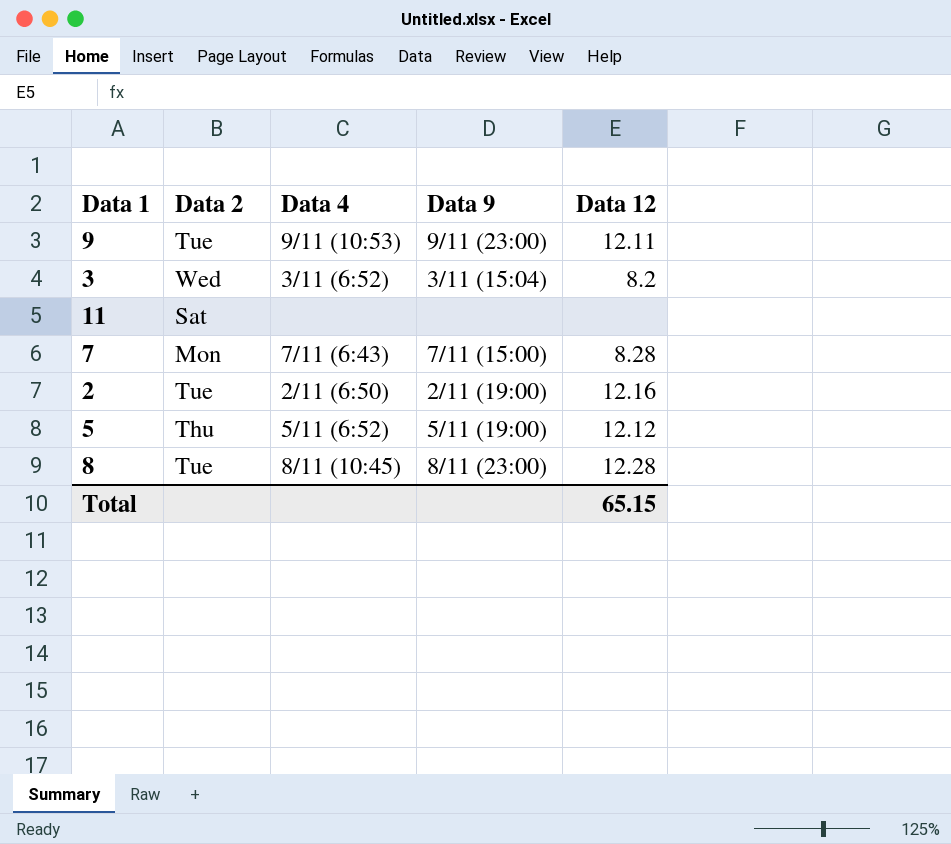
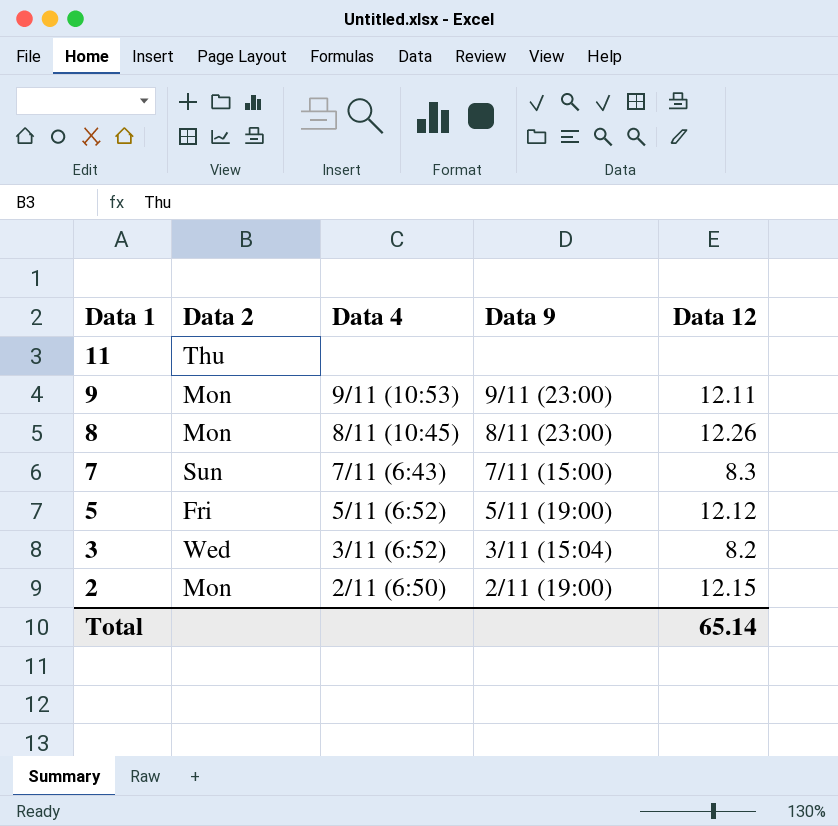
row order: none -> Data 1 descending
11 | Data 2: Sat -> Thu
9 | Data 2: Tue -> Mon
8 | Data 2: Tue -> Mon
8 | Data 12: 12.28 -> 12.26
7 | Data 2: Mon -> Sun
7 | Data 12: 8.28 -> 8.3
5 | Data 2: Thu -> Fri
2 | Data 2: Tue -> Mon
2 | Data 12: 12.16 -> 12.15
Total | Data 12: 65.15 -> 65.14

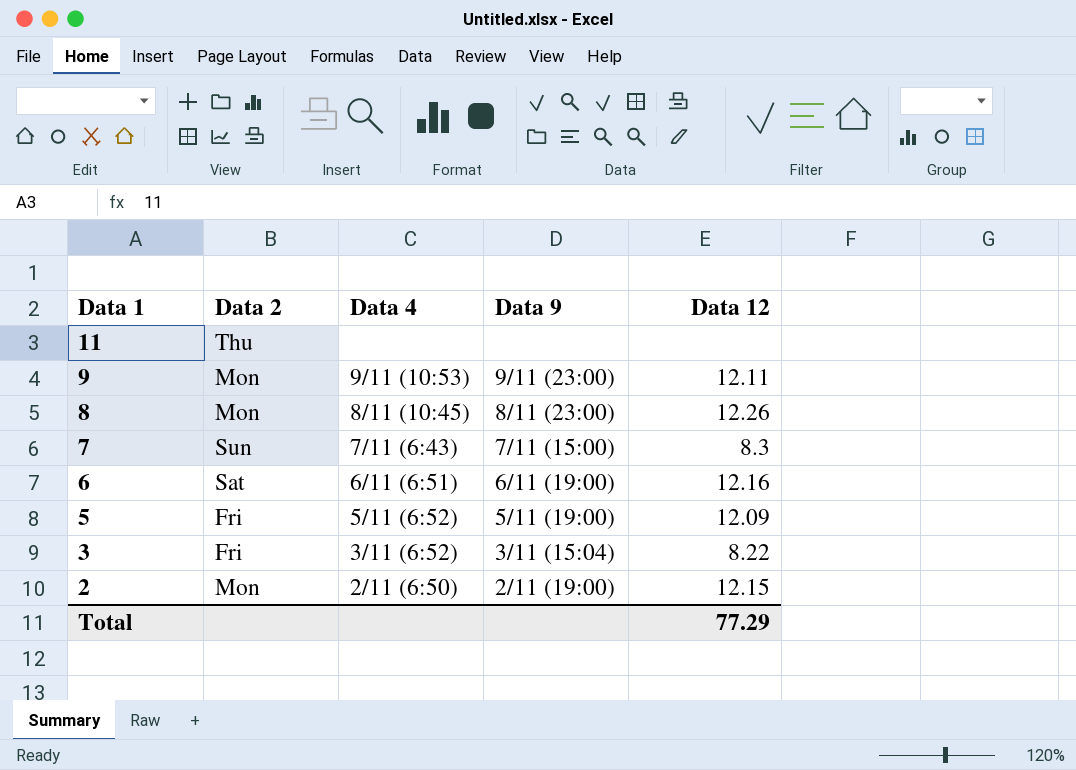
row 6: none -> Sat | 6/11 (6:51) | 6/11 (19:00) | 12.16
5 | Data 12: 12.12 -> 12.09
3 | Data 2: Wed -> Fri
3 | Data 12: 8.2 -> 8.22
Total | Data 12: 65.14 -> 77.29

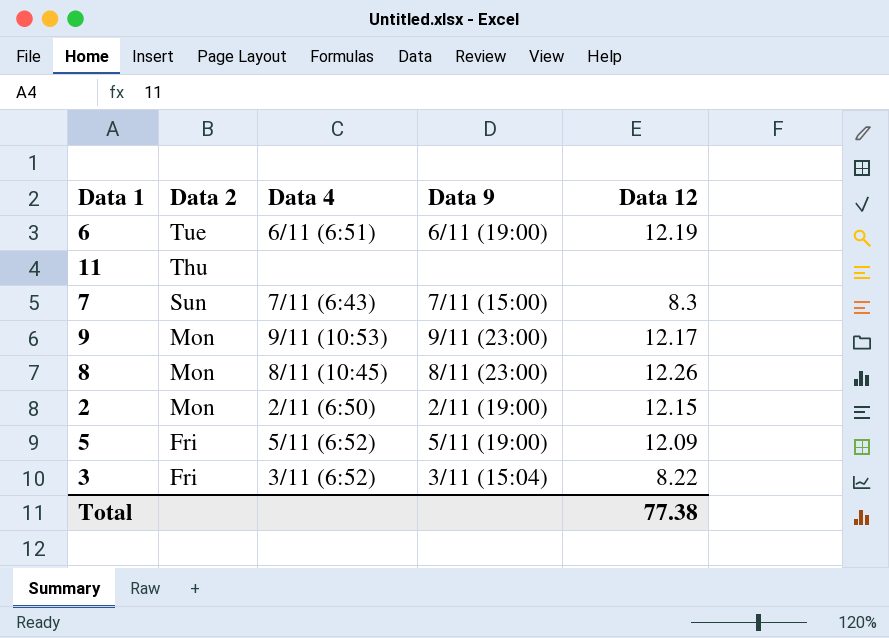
row order: Data 1 descending -> Data 2 descending
6 | Data 2: Sat -> Tue
6 | Data 12: 12.16 -> 12.19
9 | Data 12: 12.11 -> 12.17
Total | Data 12: 77.29 -> 77.38

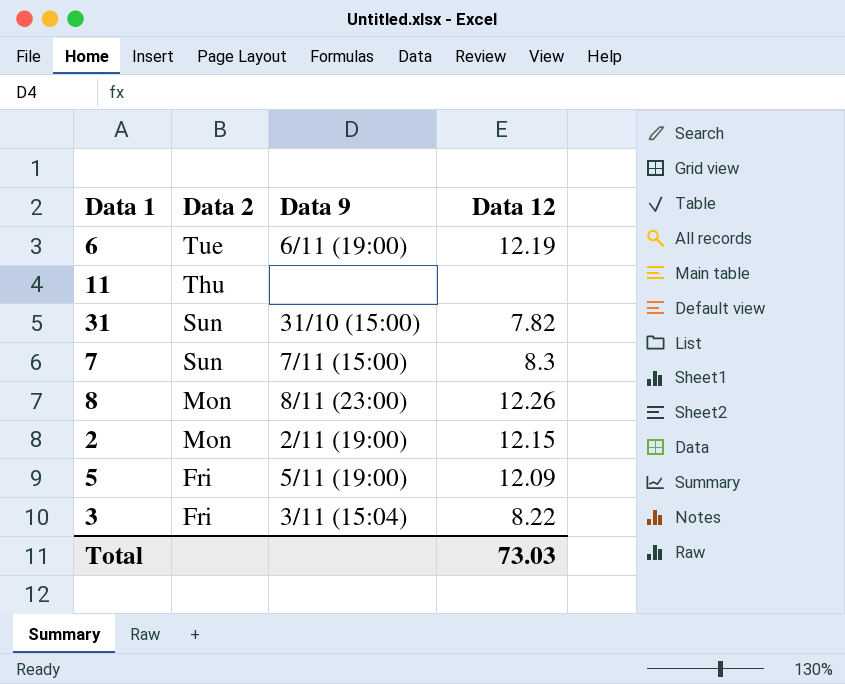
column Data 4 | position: 3 -> none
row 9: Mon | 9/11 (10:53) | 9/11 (23:00) | 12.17 -> none
row 31: none -> Sun | 31/10 (15:00) | 7.82
Total | Data 12: 77.38 -> 73.03

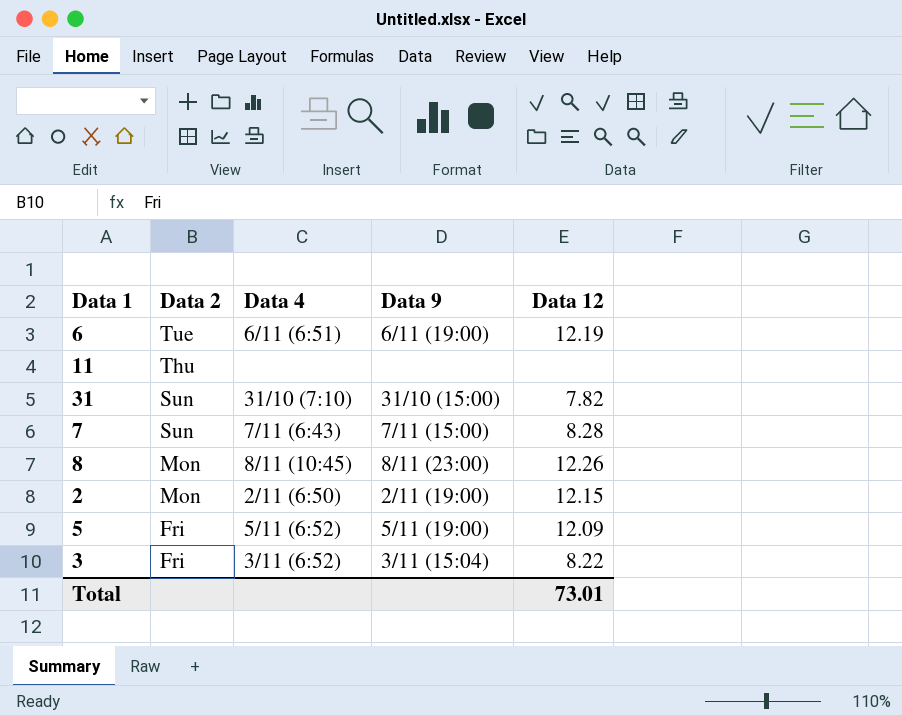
column Data 4 | position: none -> 3
7 | Data 12: 8.3 -> 8.28
Total | Data 12: 73.03 -> 73.01

